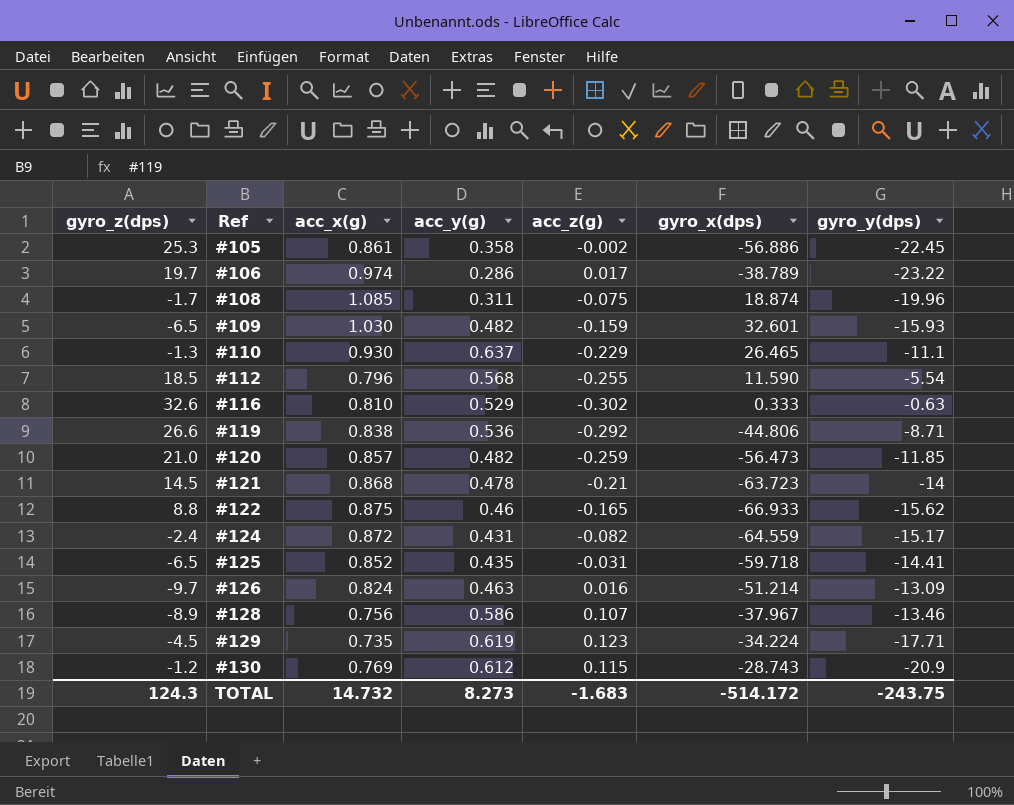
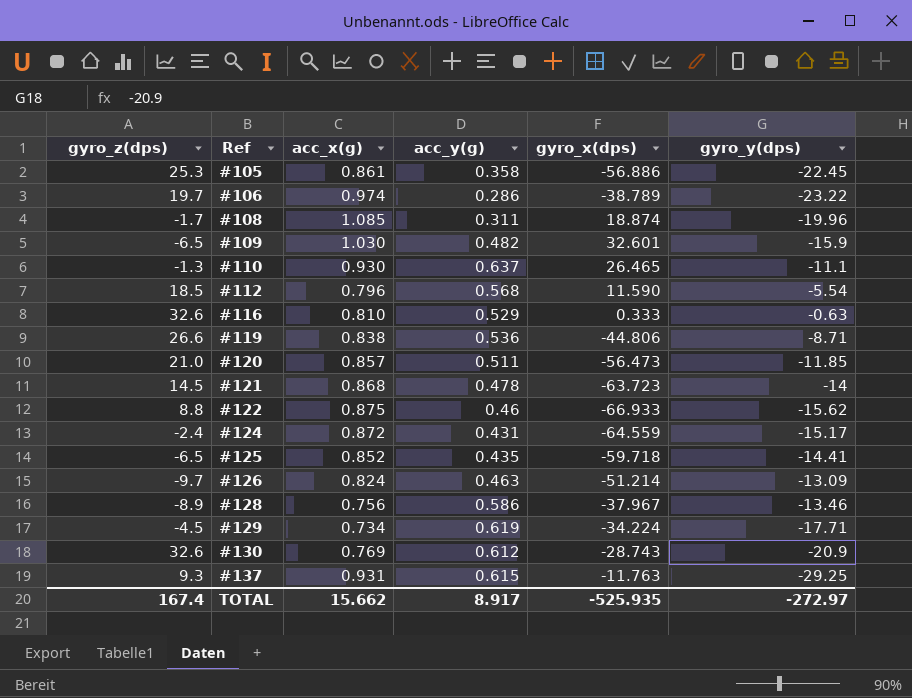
column acc_z(g) | position: 5 -> none
#109 | gyro_y(dps): -15.93 -> -15.9
#120 | acc_y(g): 0.482 -> 0.511
#129 | acc_x(g): 0.735 -> 0.734
#130 | gyro_z(dps): -1.2 -> 32.6
row #137: none -> 9.3 | 0.931 | 0.615 | -11.763 | -29.25
TOTAL | gyro_z(dps): 124.3 -> 167.4
TOTAL | acc_x(g): 14.732 -> 15.662
TOTAL | acc_y(g): 8.273 -> 8.917
TOTAL | gyro_x(dps): -514.172 -> -525.935
TOTAL | gyro_y(dps): -243.75 -> -272.97

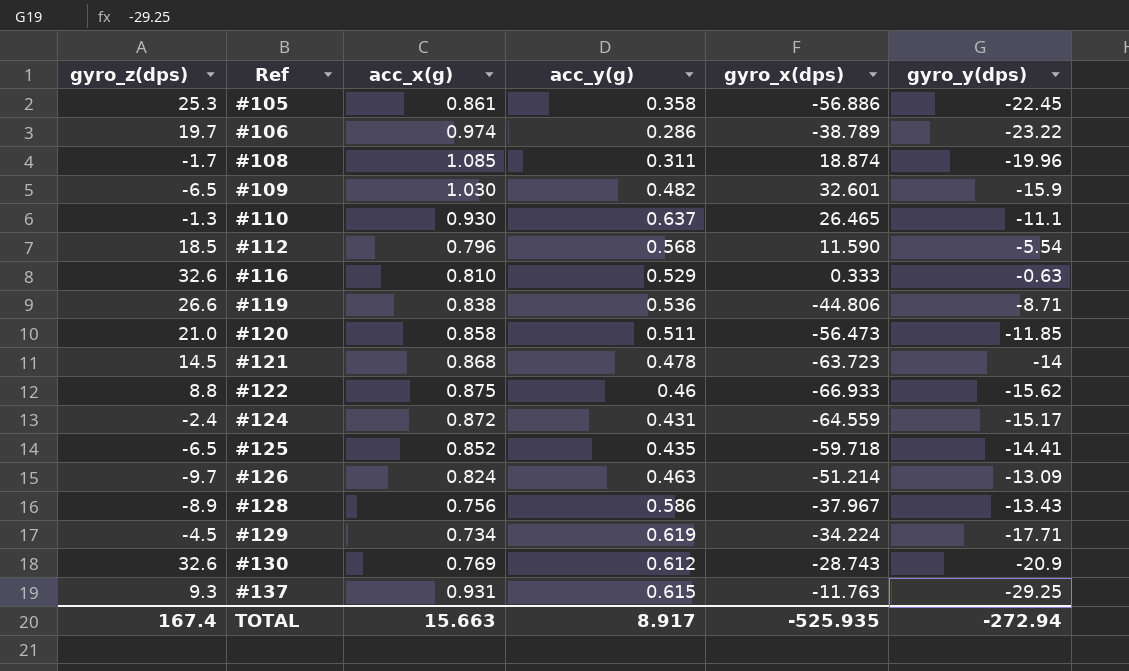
#120 | acc_x(g): 0.857 -> 0.858
#128 | gyro_y(dps): -13.46 -> -13.43
TOTAL | acc_x(g): 15.662 -> 15.663
TOTAL | gyro_y(dps): -272.97 -> -272.94

